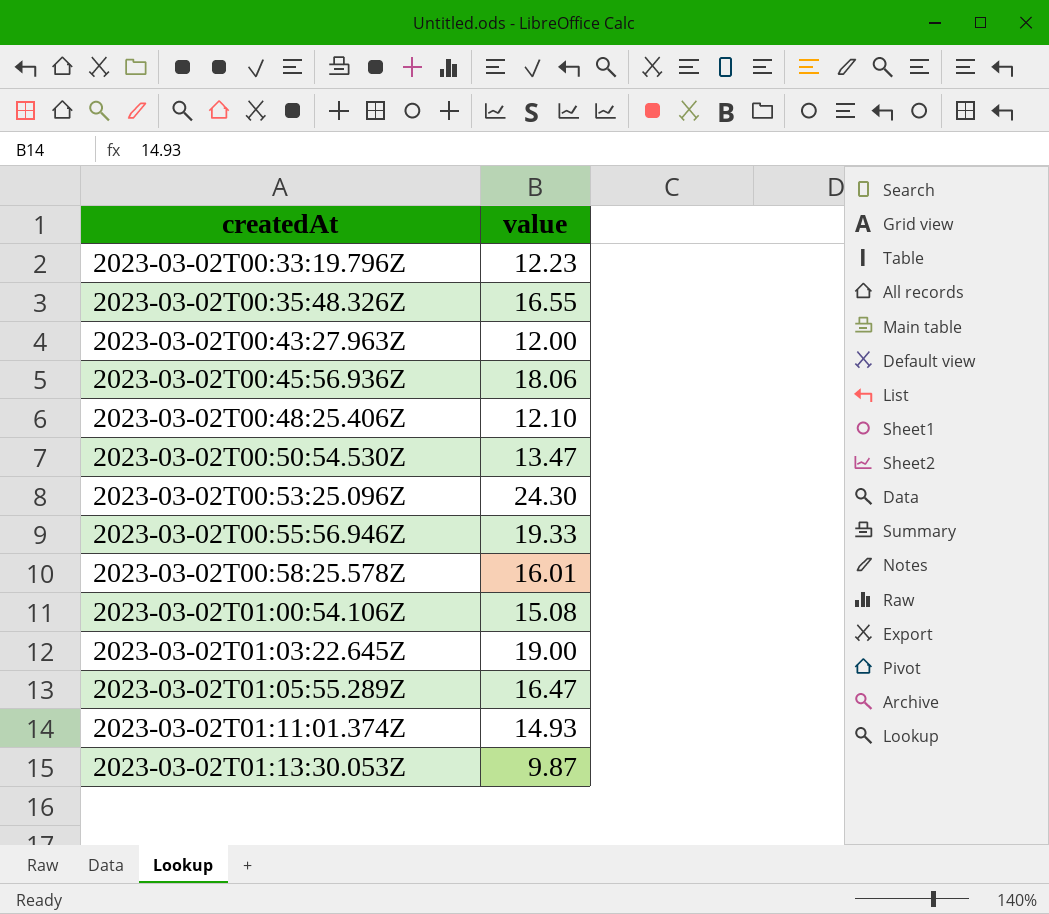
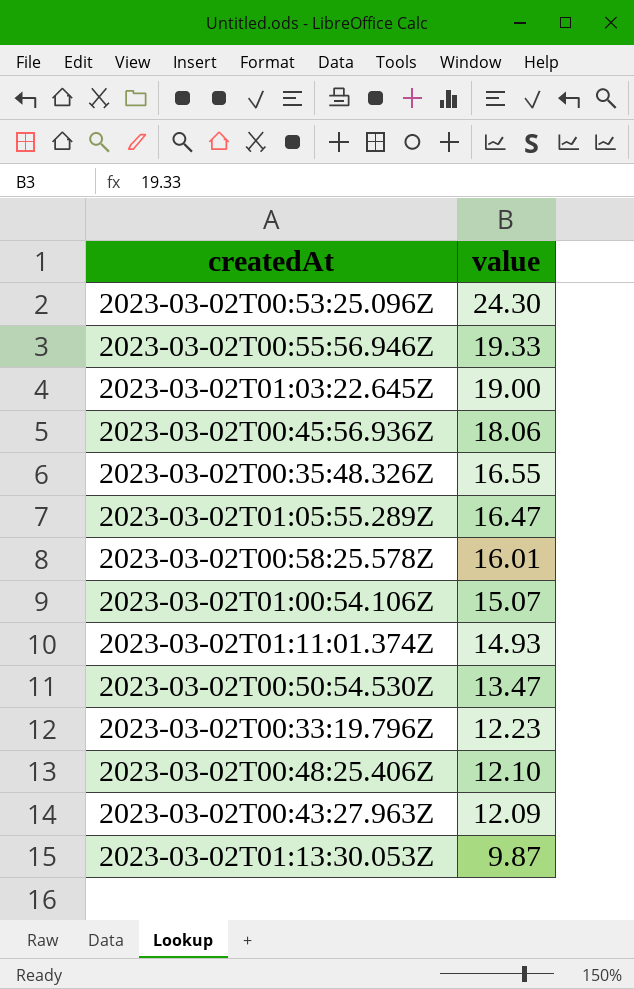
row order: createdAt ascending -> value descending
2023-03-02T01:00:54.106Z | value: 15.08 -> 15.07
2023-03-02T00:43:27.963Z | value: 12.00 -> 12.09

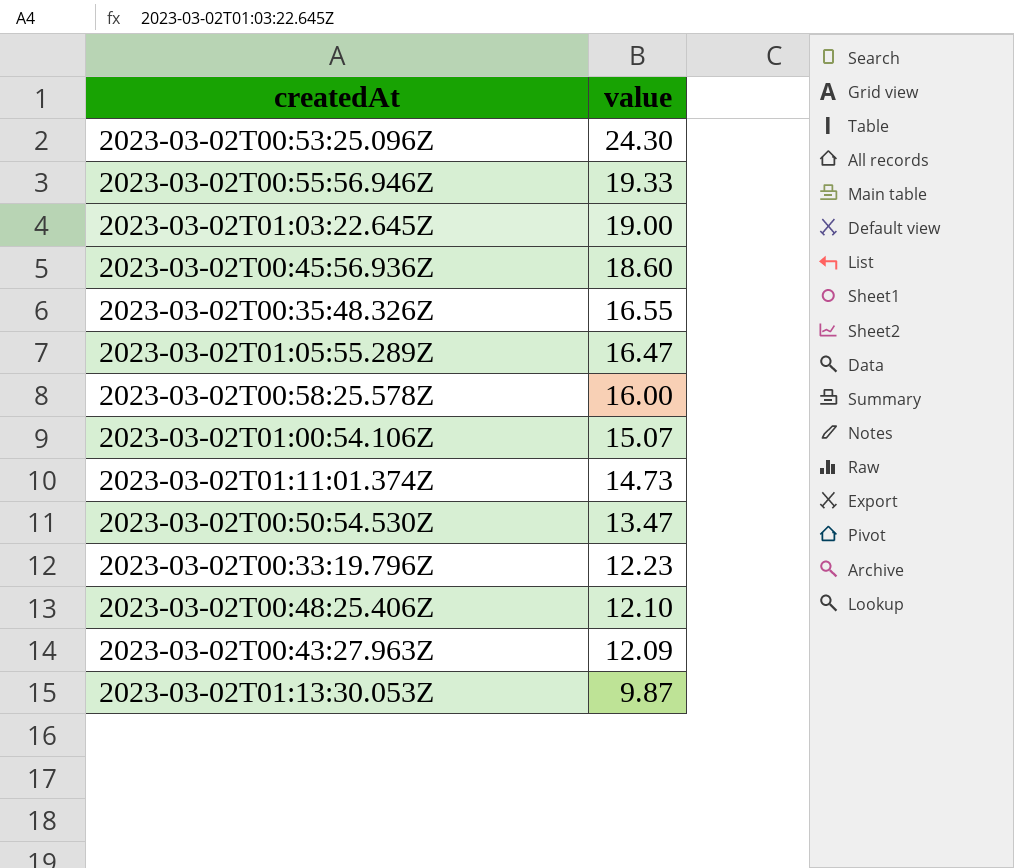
2023-03-02T00:45:56.936Z | value: 18.06 -> 18.60
2023-03-02T00:58:25.578Z | value: 16.01 -> 16.00
2023-03-02T01:11:01.374Z | value: 14.93 -> 14.73

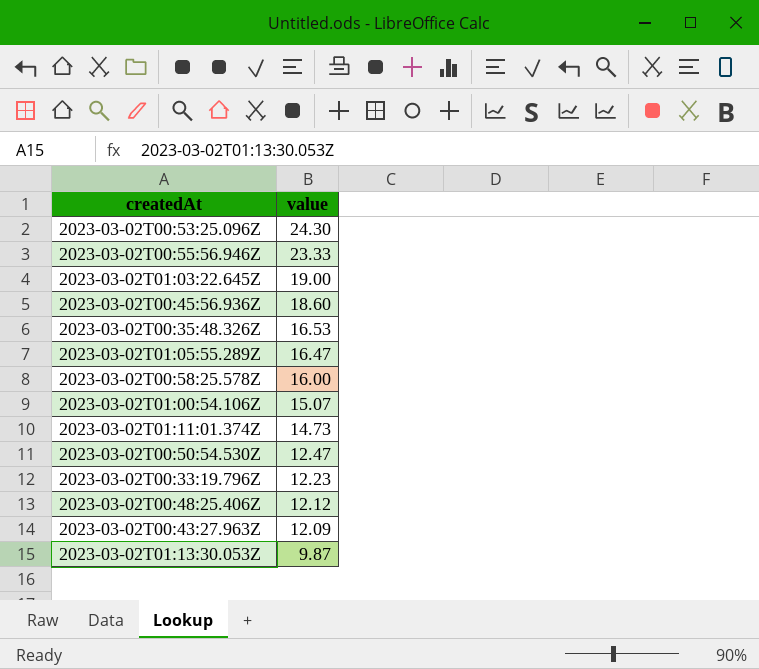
2023-03-02T00:55:56.946Z | value: 19.33 -> 23.33
2023-03-02T00:35:48.326Z | value: 16.55 -> 16.53
2023-03-02T00:50:54.530Z | value: 13.47 -> 12.47
2023-03-02T00:48:25.406Z | value: 12.10 -> 12.12

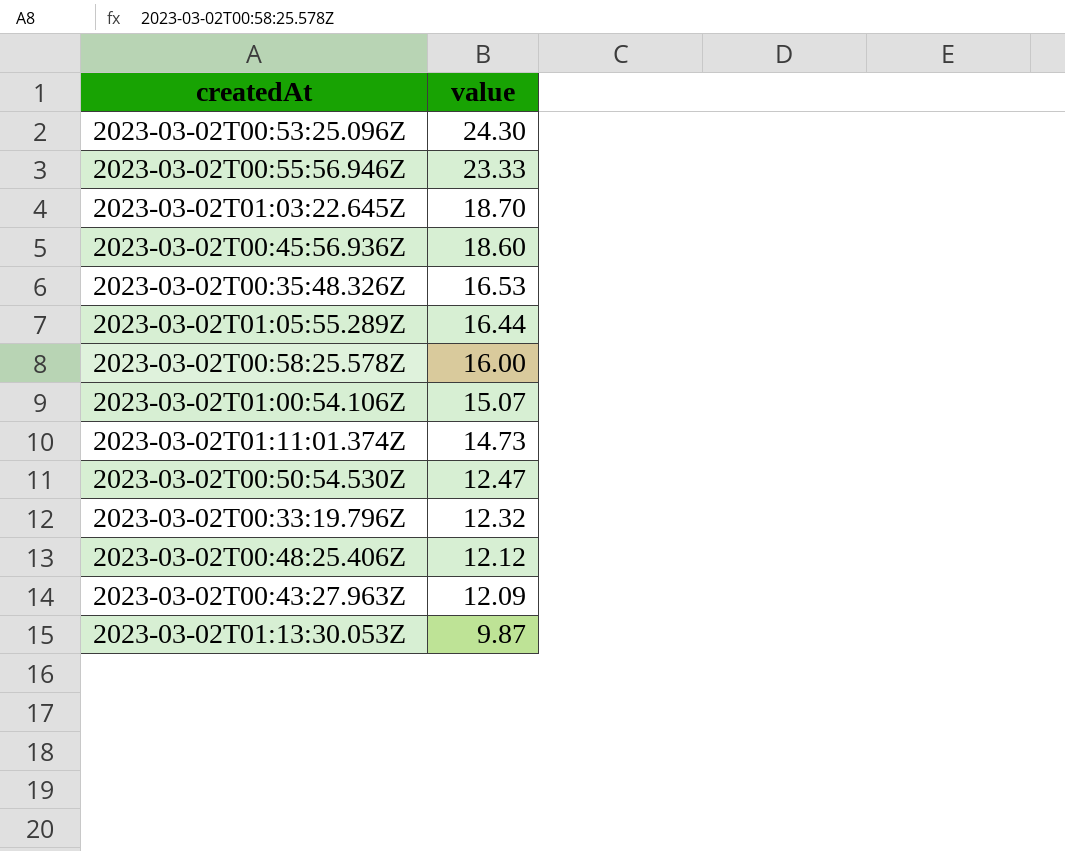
2023-03-02T01:03:22.645Z | value: 19.00 -> 18.70
2023-03-02T01:05:55.289Z | value: 16.47 -> 16.44
2023-03-02T00:33:19.796Z | value: 12.23 -> 12.32

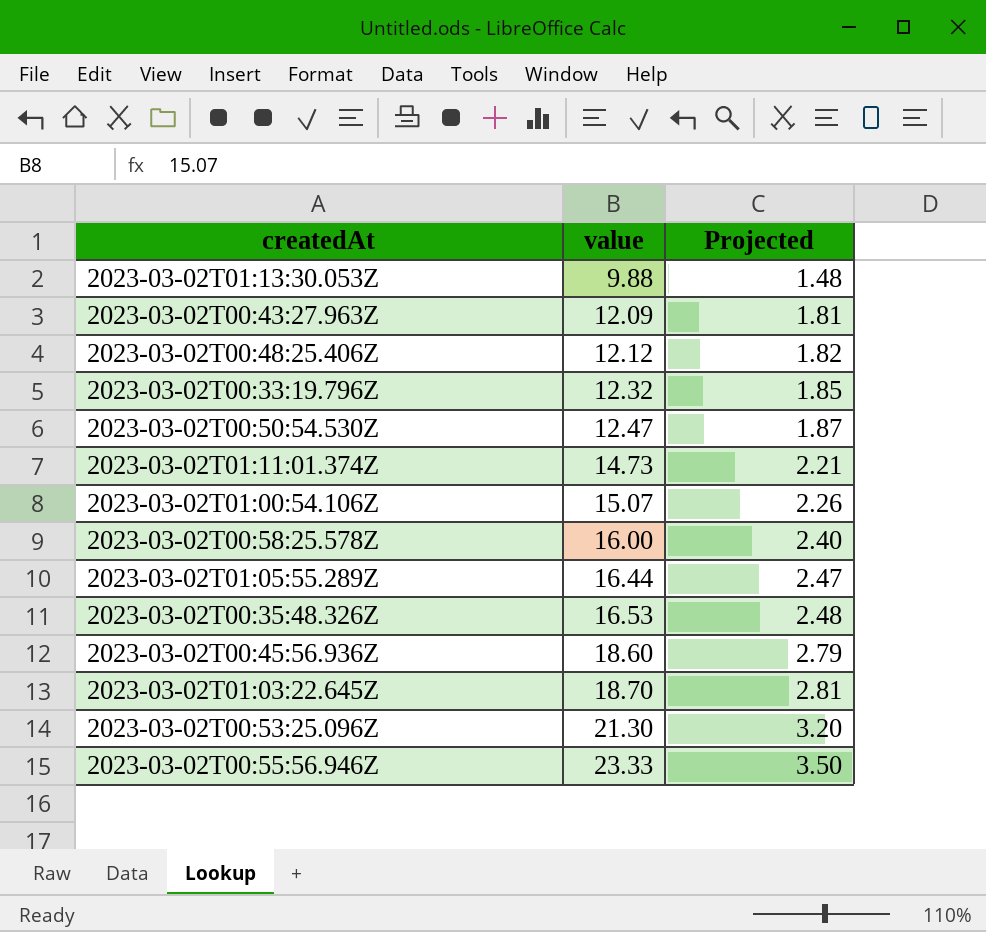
row order: value descending -> value ascending
column Projected | formula: none -> [value] * 0.15
2023-03-02T01:13:30.053Z | value: 9.87 -> 9.88
2023-03-02T00:53:25.096Z | value: 24.30 -> 21.30

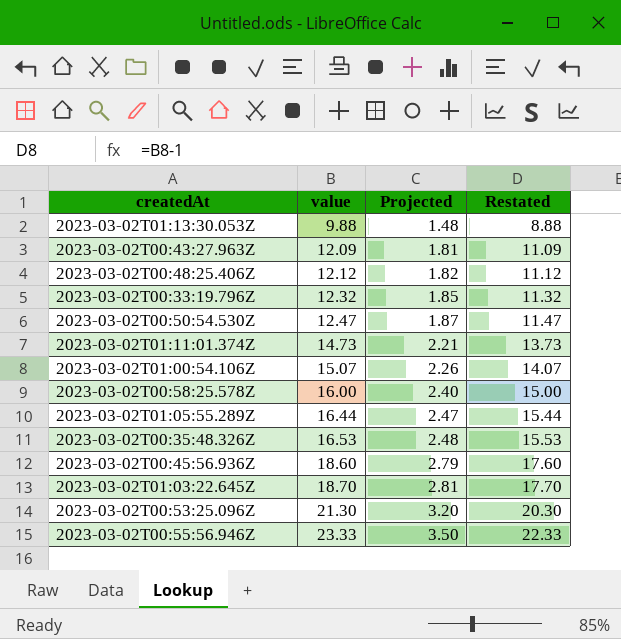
column Restated | formula: none -> [value] - 1

